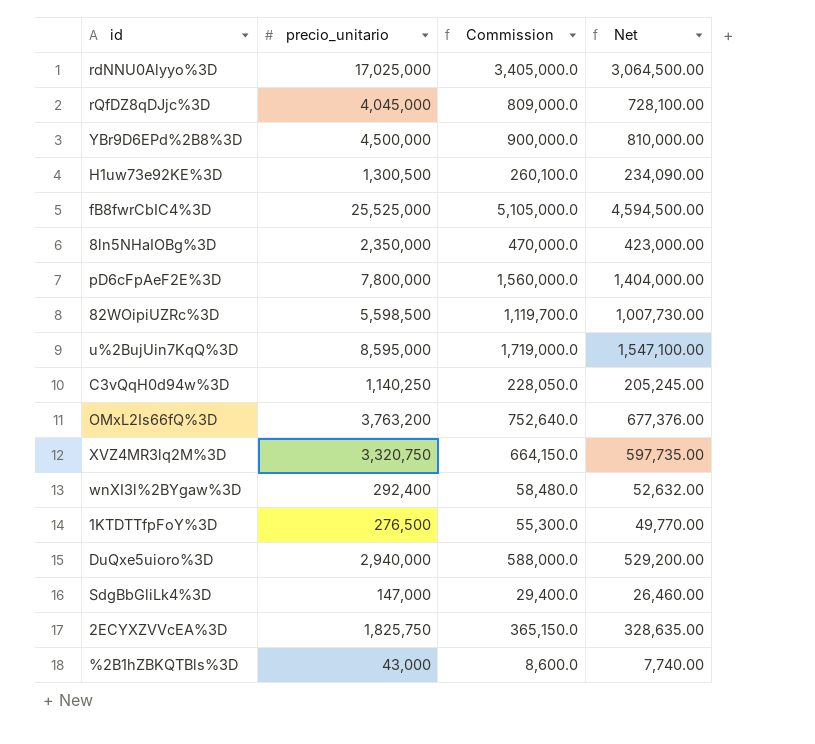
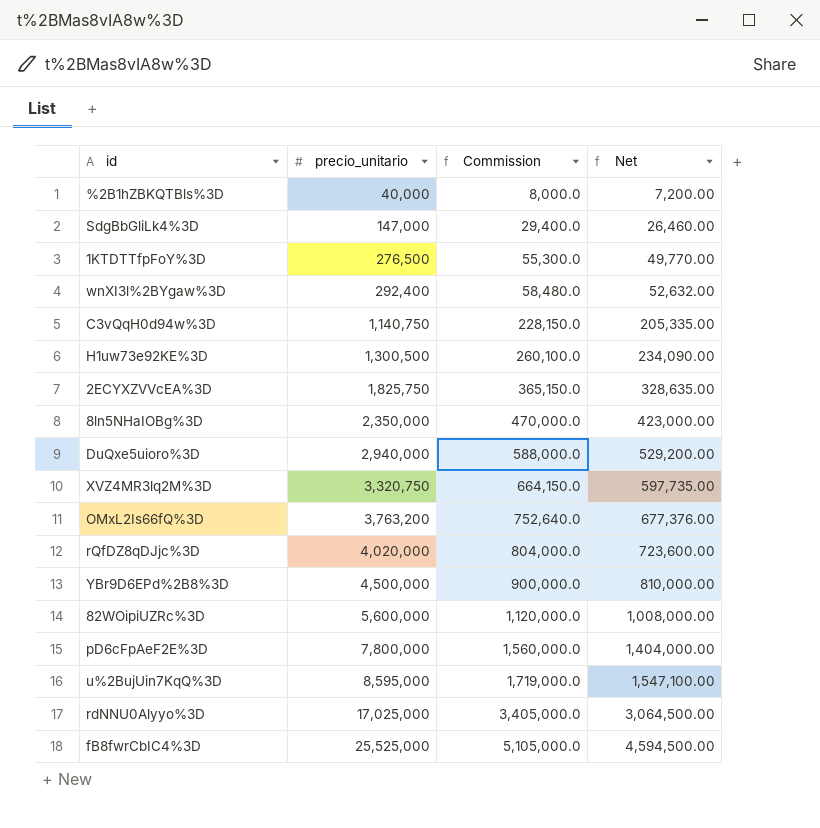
row order: none -> precio_unitario ascending
%2B1hZBKQTBls%3D | precio_unitario: 43,000 -> 40,000
%2B1hZBKQTBls%3D | Commission: 8,600.0 -> 8,000.0
%2B1hZBKQTBls%3D | Net: 7,740.00 -> 7,200.00
C3vQqH0d94w%3D | precio_unitario: 1,140,250 -> 1,140,750
C3vQqH0d94w%3D | Commission: 228,050.0 -> 228,150.0
C3vQqH0d94w%3D | Net: 205,245.00 -> 205,335.00
rQfDZ8qDJjc%3D | precio_unitario: 4,045,000 -> 4,020,000
rQfDZ8qDJjc%3D | Commission: 809,000.0 -> 804,000.0
rQfDZ8qDJjc%3D | Net: 728,100.00 -> 723,600.00
82WOipiUZRc%3D | precio_unitario: 5,598,500 -> 5,600,000
82WOipiUZRc%3D | Commission: 1,119,700.0 -> 1,120,000.0
82WOipiUZRc%3D | Net: 1,007,730.00 -> 1,008,000.00

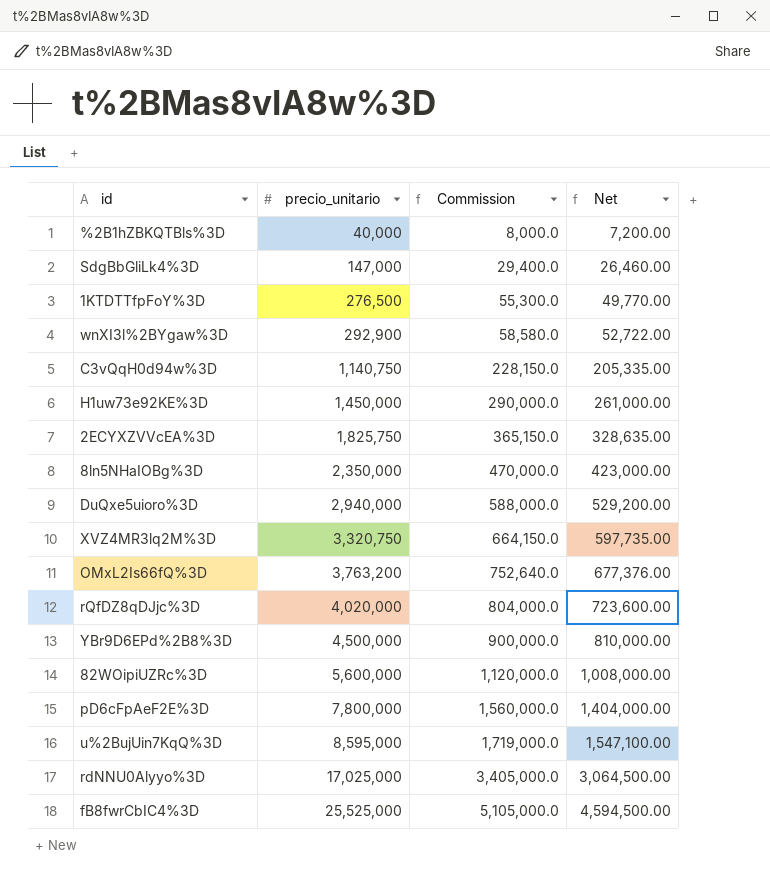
wnXI3l%2BYgaw%3D | precio_unitario: 292,400 -> 292,900
wnXI3l%2BYgaw%3D | Commission: 58,480.0 -> 58,580.0
wnXI3l%2BYgaw%3D | Net: 52,632.00 -> 52,722.00
H1uw73e92KE%3D | precio_unitario: 1,300,500 -> 1,450,000
H1uw73e92KE%3D | Commission: 260,100.0 -> 290,000.0
H1uw73e92KE%3D | Net: 234,090.00 -> 261,000.00

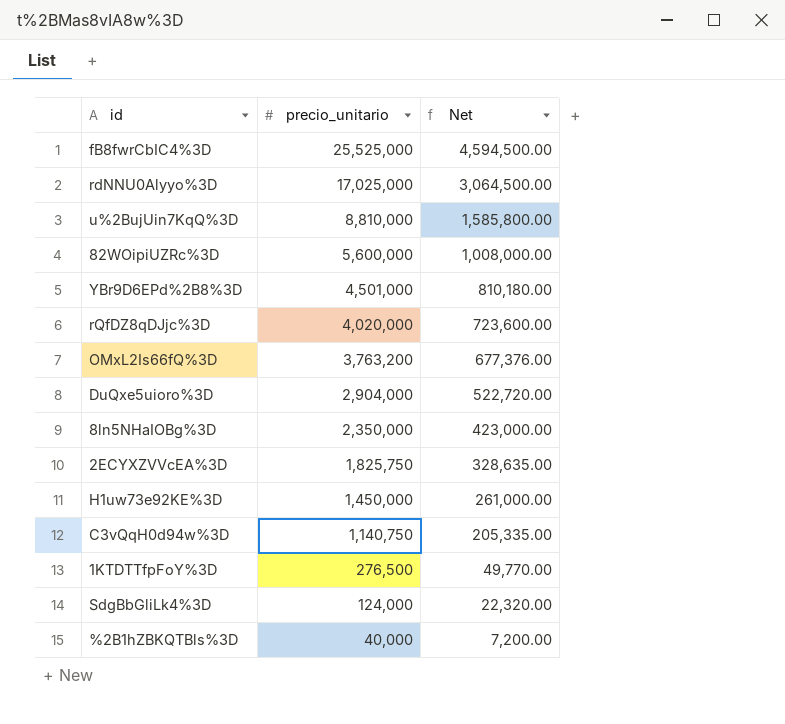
row order: precio_unitario ascending -> precio_unitario descending
column Commission | formula: [precio_unitario] * 0.2 -> none
row wnXI3l%2BYgaw%3D: 292,900 | 58,580.0 | 52,722.00 -> none
row XVZ4MR3lq2M%3D: 3,320,750 | 664,150.0 | 597,735.00 -> none
row pD6cFpAeF2E%3D: 7,800,000 | 1,560,000.0 | 1,404,000.00 -> none
u%2BujUin7KqQ%3D | precio_unitario: 8,595,000 -> 8,810,000
u%2BujUin7KqQ%3D | Net: 1,547,100.00 -> 1,585,800.00
YBr9D6EPd%2B8%3D | precio_unitario: 4,500,000 -> 4,501,000
YBr9D6EPd%2B8%3D | Net: 810,000.00 -> 810,180.00
DuQxe5uioro%3D | precio_unitario: 2,940,000 -> 2,904,000
DuQxe5uioro%3D | Net: 529,200.00 -> 522,720.00
SdgBbGliLk4%3D | precio_unitario: 147,000 -> 124,000
SdgBbGliLk4%3D | Net: 26,460.00 -> 22,320.00

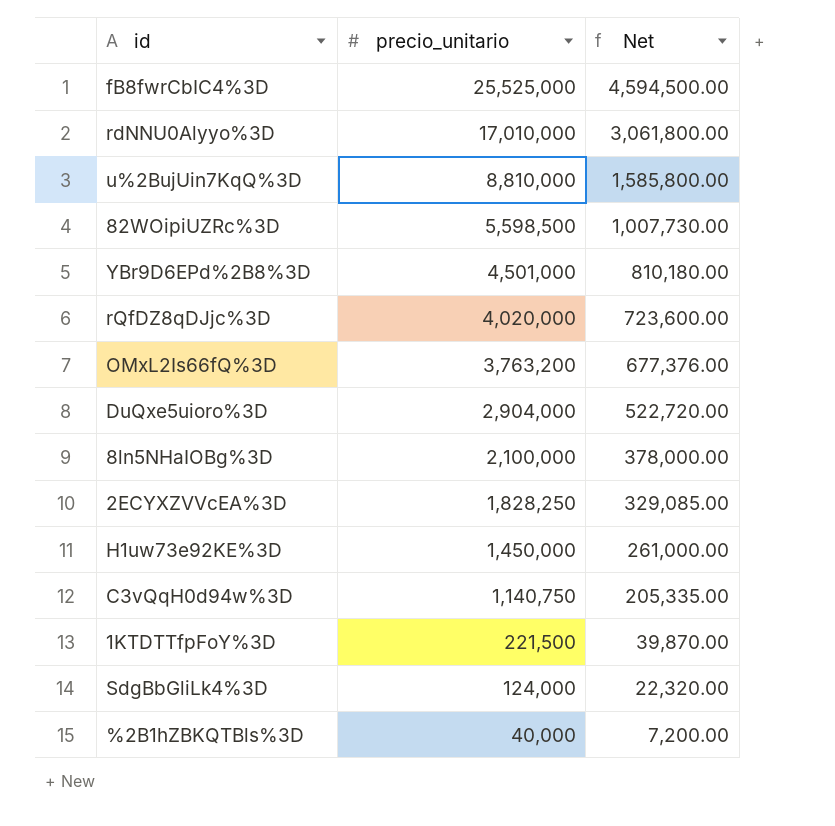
rdNNU0Alyyo%3D | precio_unitario: 17,025,000 -> 17,010,000
rdNNU0Alyyo%3D | Net: 3,064,500.00 -> 3,061,800.00
82WOipiUZRc%3D | precio_unitario: 5,600,000 -> 5,598,500
82WOipiUZRc%3D | Net: 1,008,000.00 -> 1,007,730.00
8ln5NHaIOBg%3D | precio_unitario: 2,350,000 -> 2,100,000
8ln5NHaIOBg%3D | Net: 423,000.00 -> 378,000.00
2ECYXZVVcEA%3D | precio_unitario: 1,825,750 -> 1,828,250
2ECYXZVVcEA%3D | Net: 328,635.00 -> 329,085.00
1KTDTTfpFoY%3D | precio_unitario: 276,500 -> 221,500
1KTDTTfpFoY%3D | Net: 49,770.00 -> 39,870.00

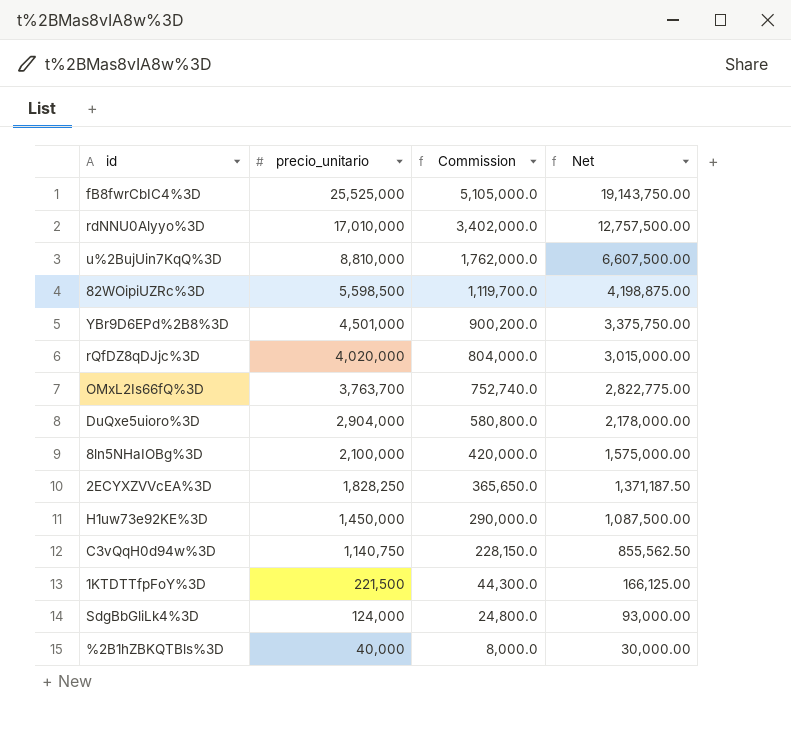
column Commission | formula: none -> [precio_unitario] * 0.2
column Net | formula: [precio_unitario] * 0.18 -> [precio_unitario] * 0.75
OMxL2Is66fQ%3D | precio_unitario: 3,763,200 -> 3,763,700

